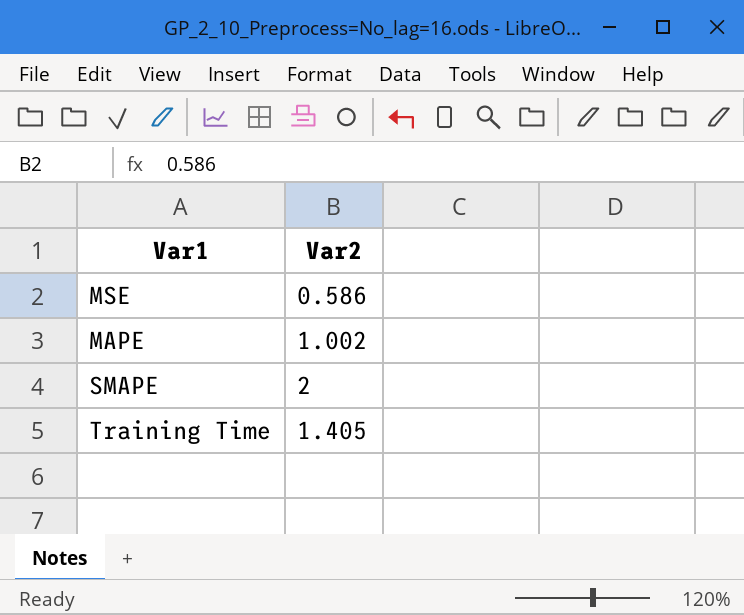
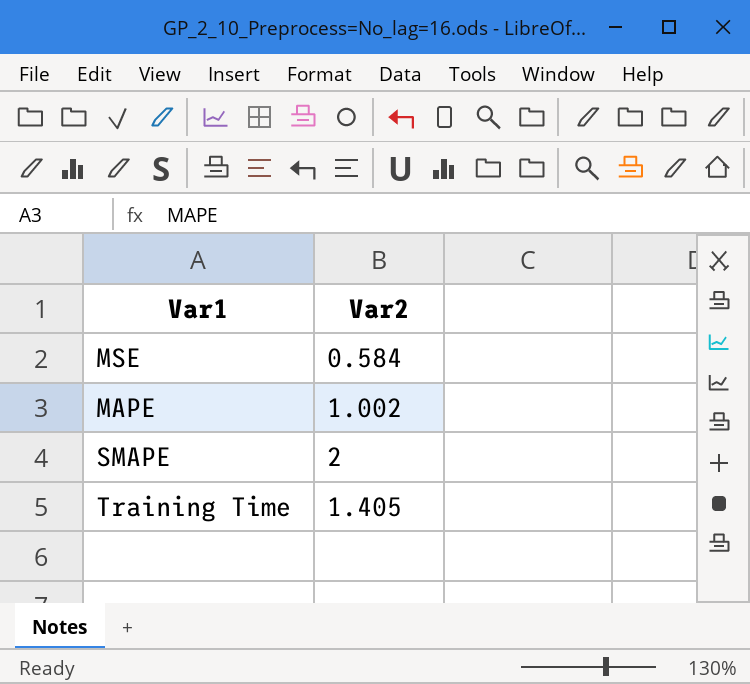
MSE | Var2: 0.586 -> 0.584

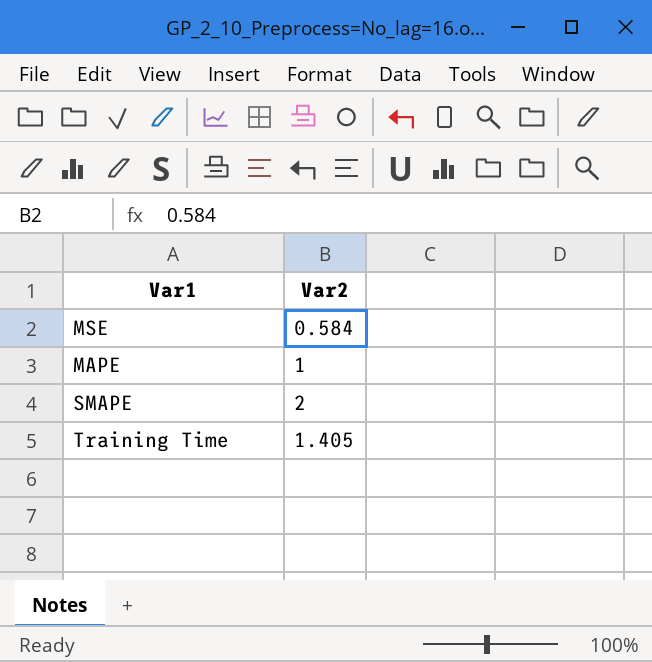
MAPE | Var2: 1.002 -> 1

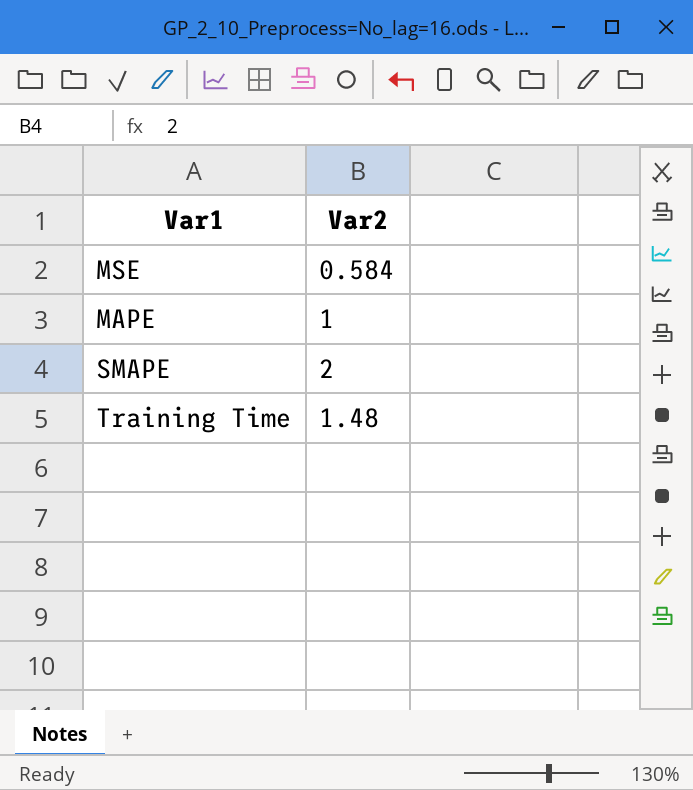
Training Time | Var2: 1.405 -> 1.48

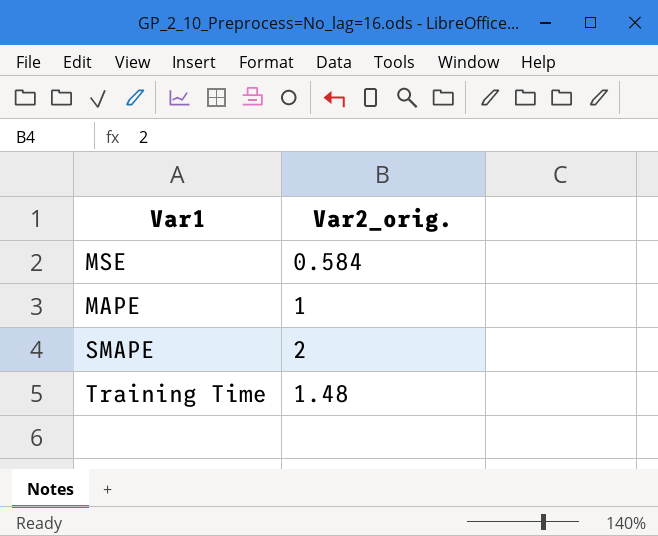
column name: Var2 -> Var2_orig.

